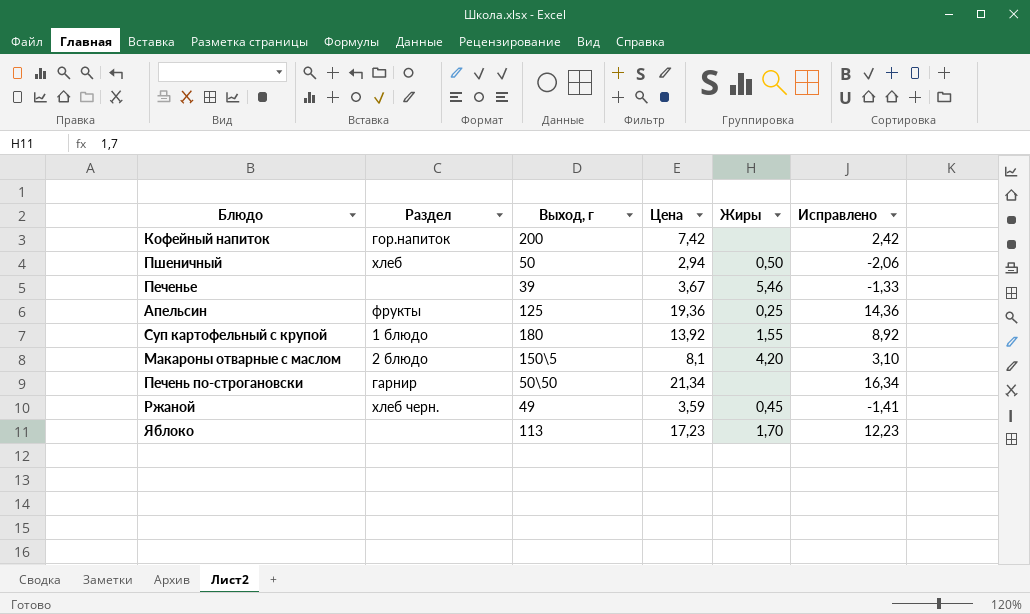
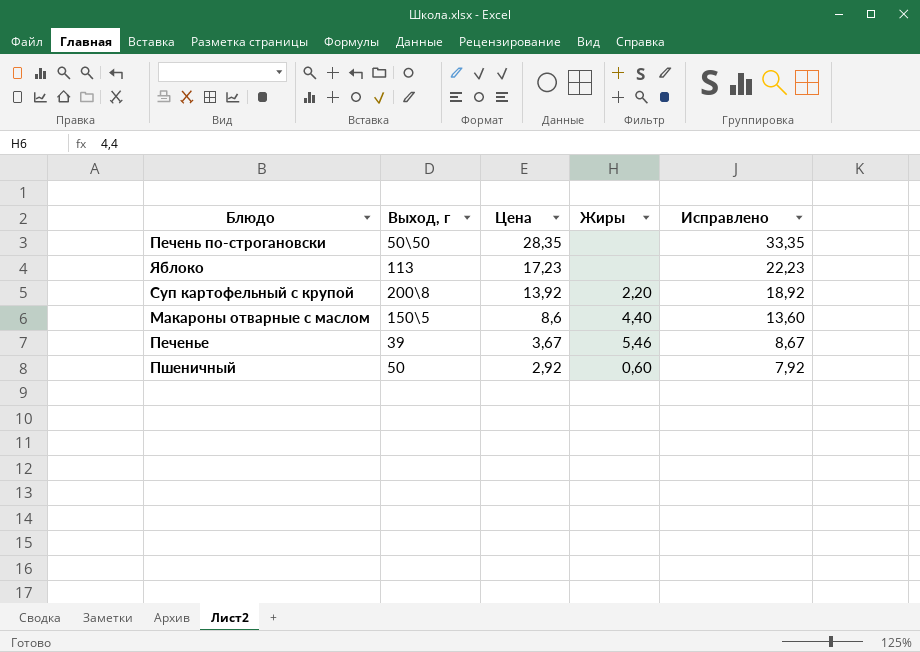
row order: none -> Цена descending
column Раздел | position: 2 -> none
column Исправлено | formula: [Цена] - 5 -> [Цена] + 5
row Кофейный напиток: гор.напиток | 200 | 7,42 | none | 2,42 -> none
row Апельсин: фрукты | 125 | 19,36 | 0,25 | 14,36 -> none
row Ржаной: хлеб черн. | 49 | 3,59 | 0,45 | -1,41 -> none
Печень по-строгановски | Цена: 21,34 -> 28,35
Яблоко | Жиры: 1,70 -> none
Суп картофельный с крупой | Выход, г: 180 -> 200\8
Суп картофельный с крупой | Жиры: 1,55 -> 2,20
Макароны отварные с маслом | Цена: 8,1 -> 8,6
Макароны отварные с маслом | Жиры: 4,20 -> 4,40
Пшеничный | Цена: 2,94 -> 2,92
Пшеничный | Жиры: 0,50 -> 0,60

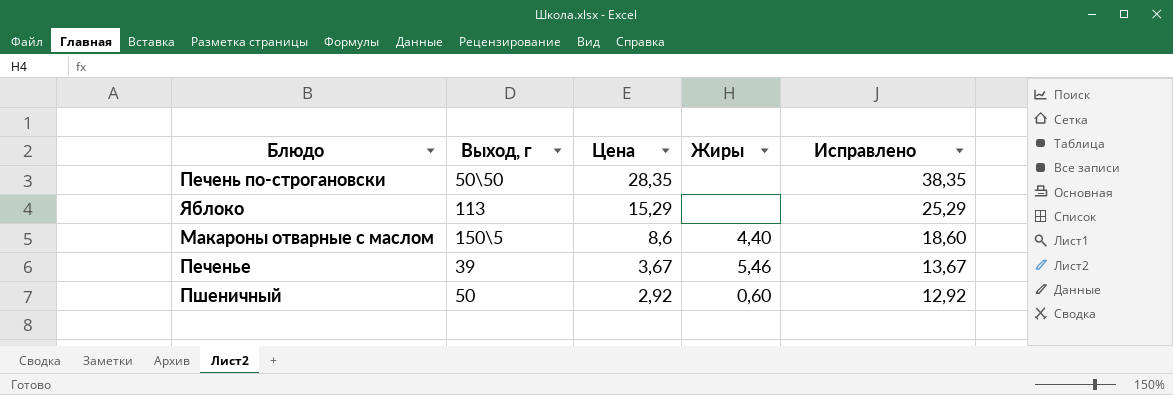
column Исправлено | formula: [Цена] + 5 -> [Цена] + 10
row Суп картофельный с крупой: 200\8 | 13,92 | 2,20 | 18,92 -> none
Яблоко | Цена: 17,23 -> 15,29

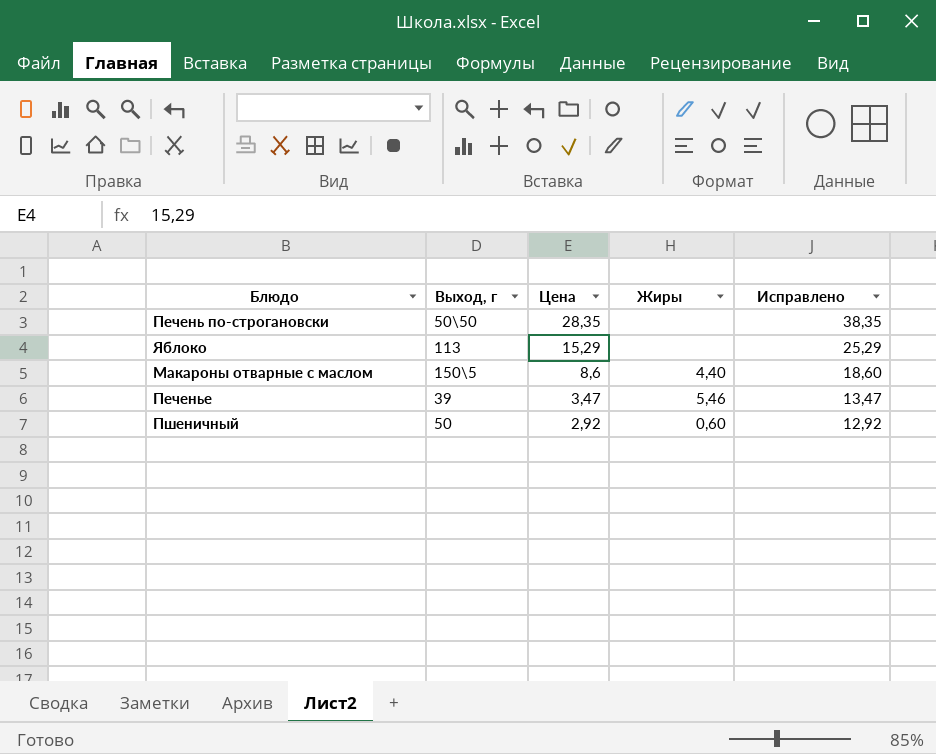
Печенье | Цена: 3,67 -> 3,47
Печенье | Исправлено: 13,67 -> 13,47

